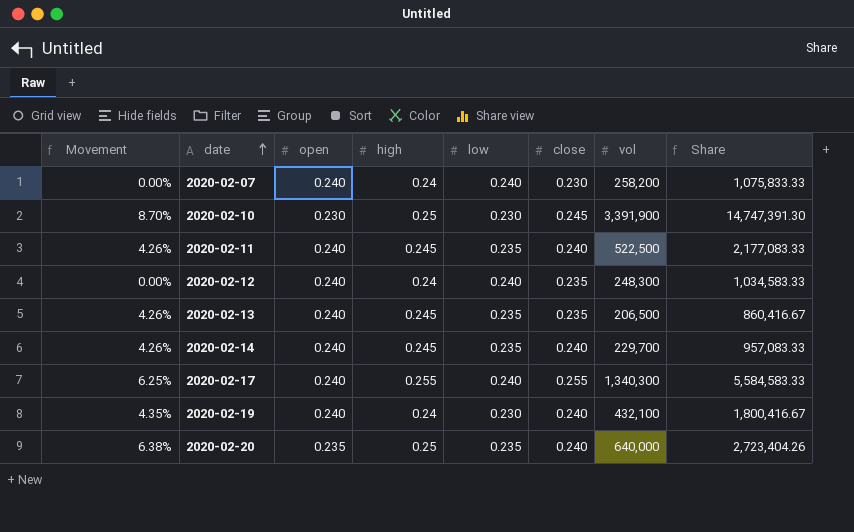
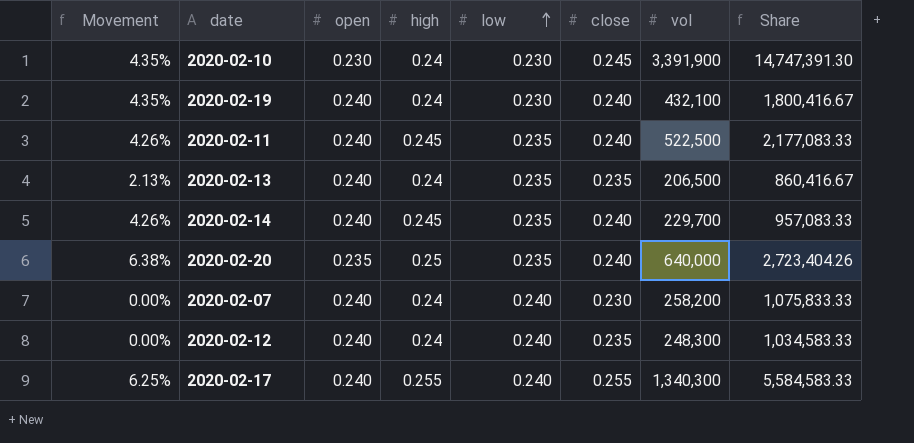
row order: date ascending -> low ascending
2020-02-10 | Movement: 8.70% -> 4.35%
2020-02-10 | high: 0.25 -> 0.24
2020-02-13 | Movement: 4.26% -> 2.13%
2020-02-13 | high: 0.245 -> 0.24

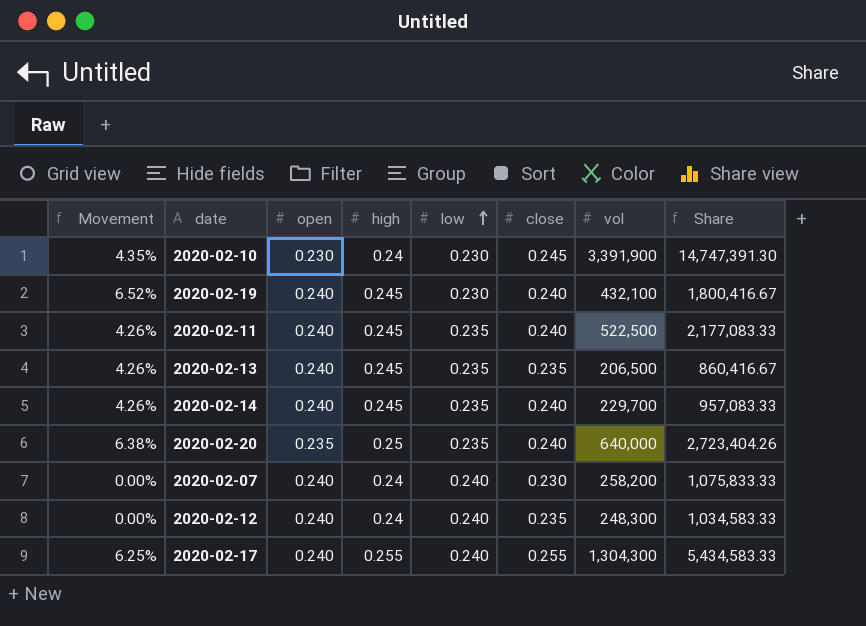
2020-02-19 | Movement: 4.35% -> 6.52%
2020-02-19 | high: 0.24 -> 0.245
2020-02-13 | Movement: 2.13% -> 4.26%
2020-02-13 | high: 0.24 -> 0.245
2020-02-17 | vol: 1,340,300 -> 1,304,300
2020-02-17 | Share: 5,584,583.33 -> 5,434,583.33

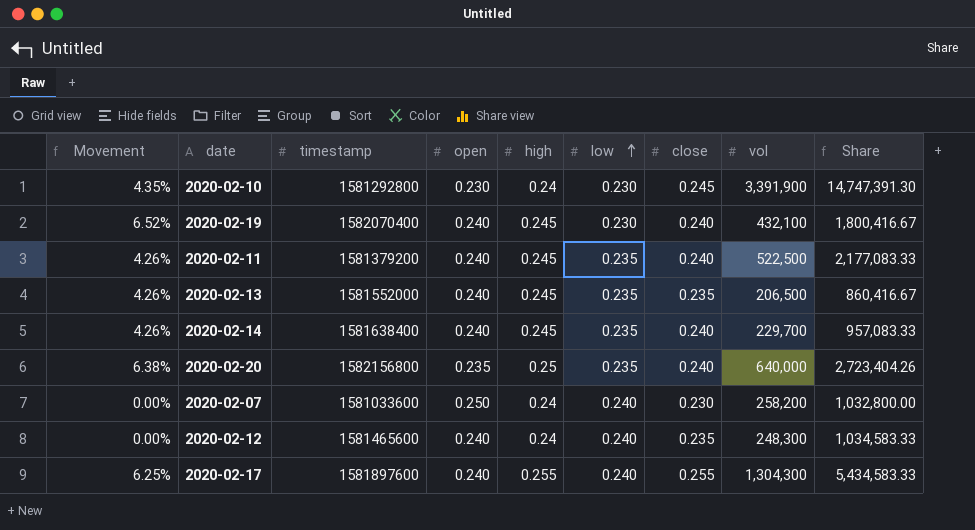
column timestamp | position: none -> 3
2020-02-07 | open: 0.240 -> 0.250
2020-02-07 | Share: 1,075,833.33 -> 1,032,800.00

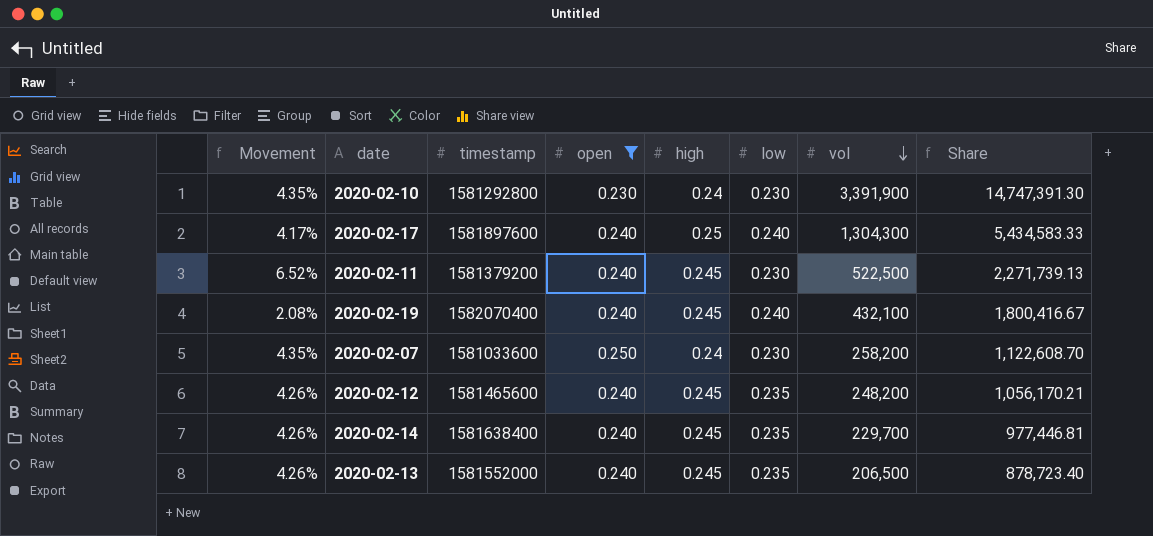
filter: none -> open != 0.235
row order: low ascending -> vol descending
column close | position: 7 -> none
column Share | formula: [vol] / [open] -> [vol] / [low]
2020-02-17 | Movement: 6.25% -> 4.17%
2020-02-17 | high: 0.255 -> 0.25
2020-02-11 | Movement: 4.26% -> 6.52%
2020-02-11 | low: 0.235 -> 0.230
2020-02-19 | Movement: 6.52% -> 2.08%
2020-02-19 | low: 0.230 -> 0.240
2020-02-07 | Movement: 0.00% -> 4.35%
2020-02-07 | low: 0.240 -> 0.230
2020-02-12 | Movement: 0.00% -> 4.26%
2020-02-12 | high: 0.24 -> 0.245
2020-02-12 | low: 0.240 -> 0.235
2020-02-12 | vol: 248,300 -> 248,200

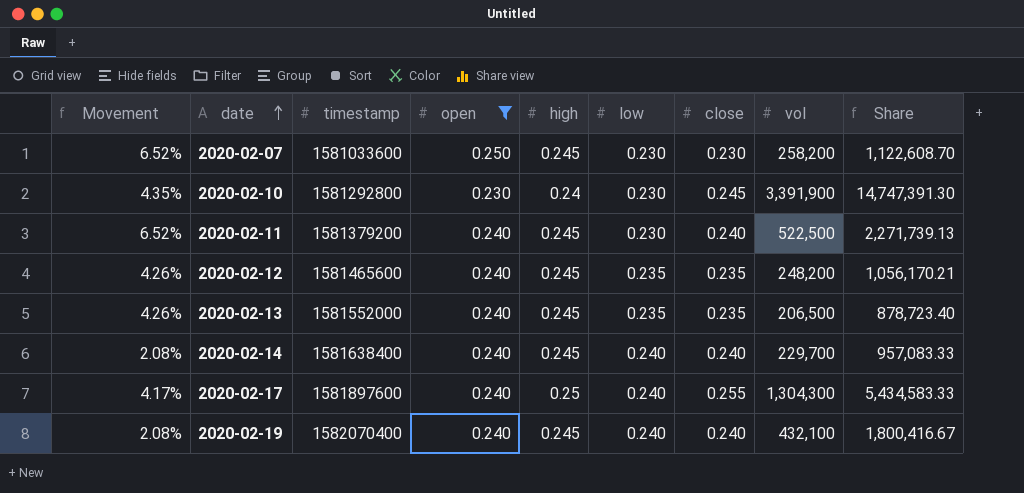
row order: vol descending -> date ascending
column close | position: none -> 7
2020-02-07 | Movement: 4.35% -> 6.52%
2020-02-07 | high: 0.24 -> 0.245
2020-02-14 | Movement: 4.26% -> 2.08%
2020-02-14 | low: 0.235 -> 0.240
2020-02-14 | Share: 977,446.81 -> 957,083.33

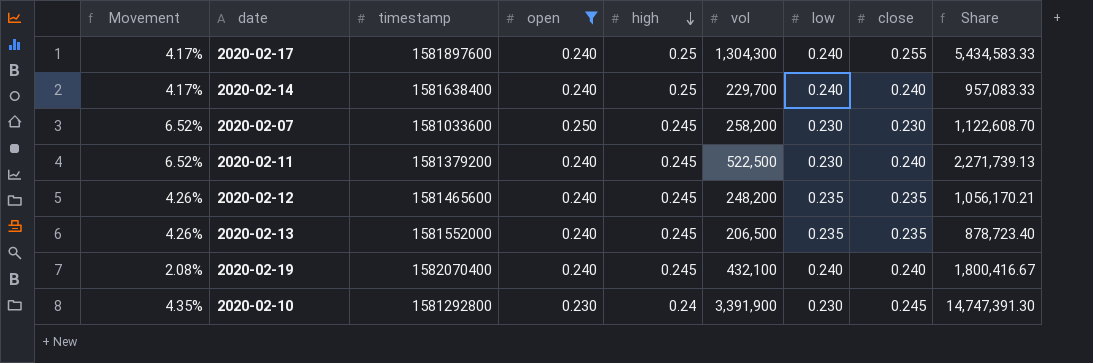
row order: date ascending -> high descending
column vol | position: 8 -> 6
2020-02-14 | Movement: 2.08% -> 4.17%
2020-02-14 | high: 0.245 -> 0.25

